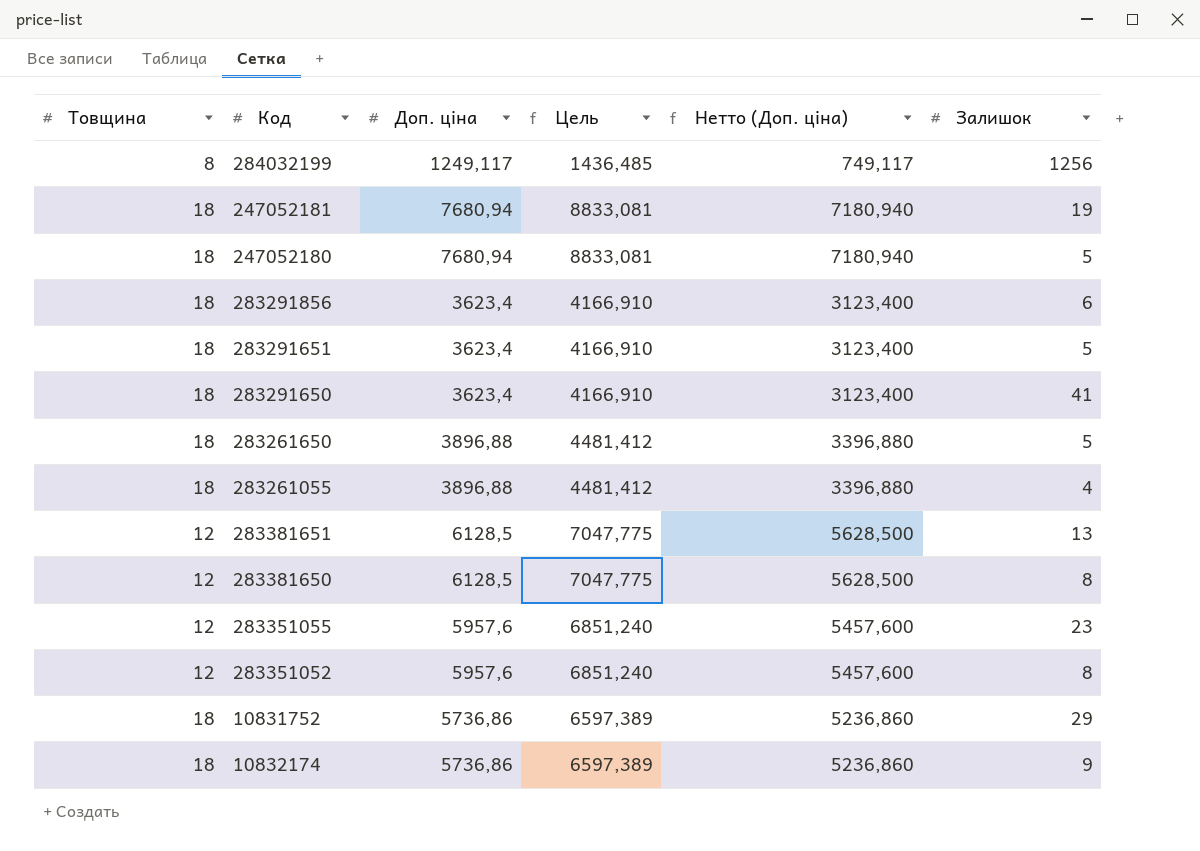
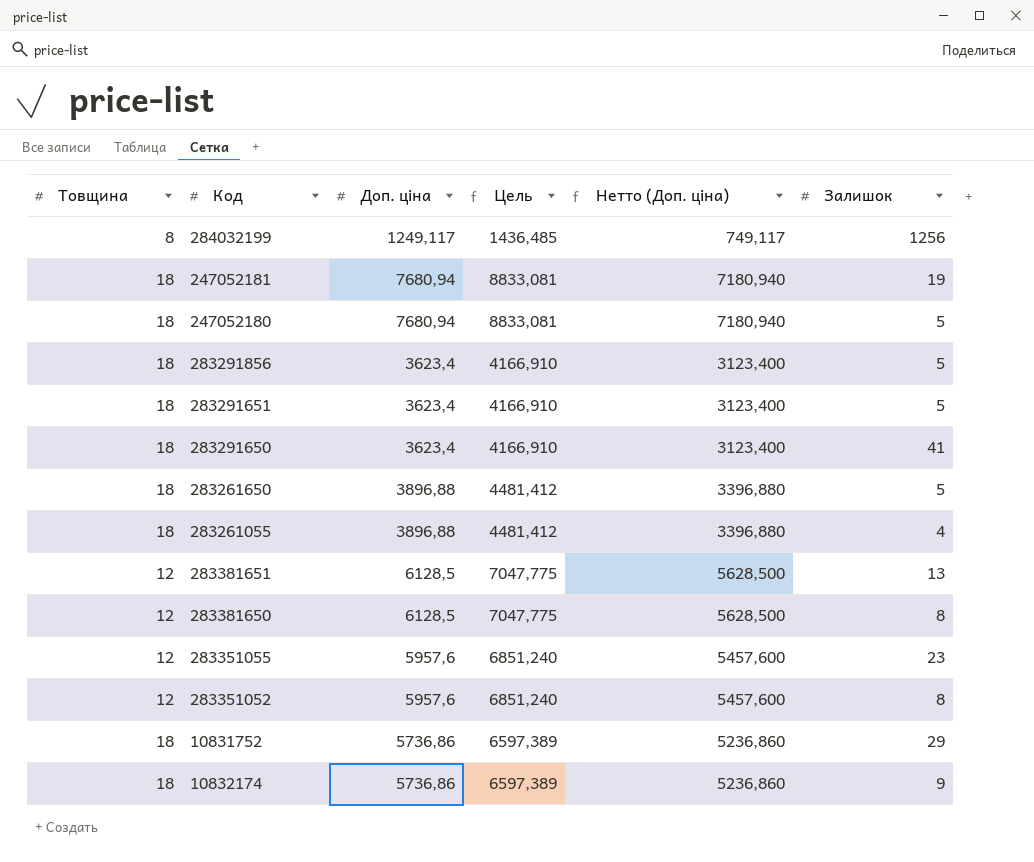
283291856 | Залишок: 6 -> 5

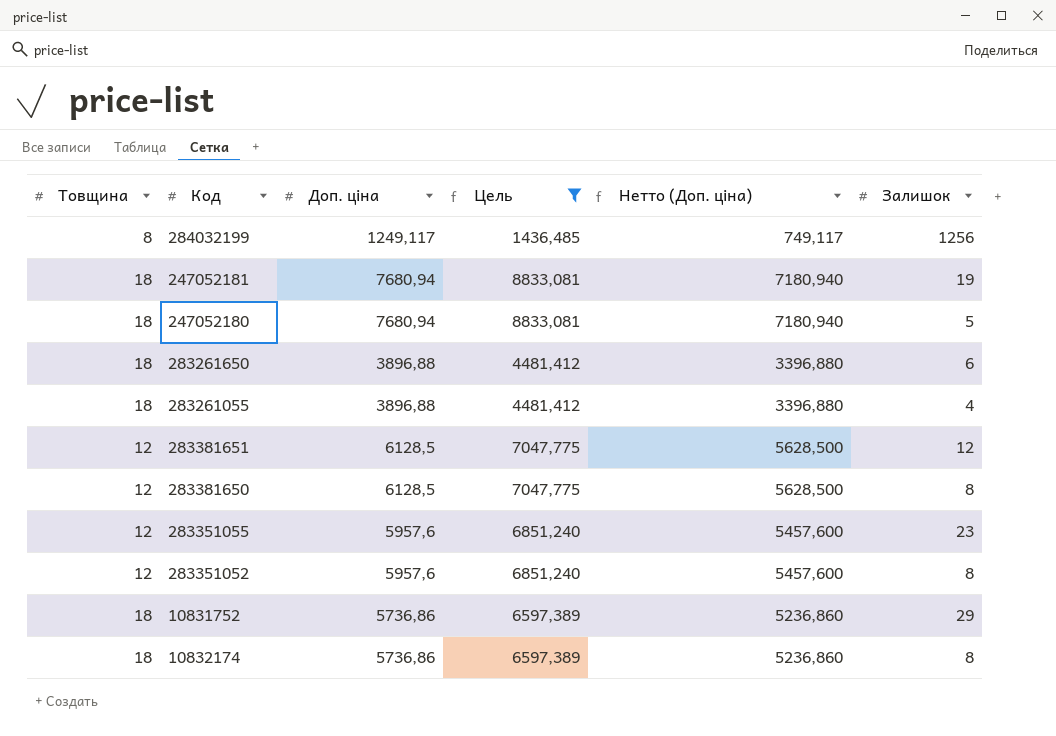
filter: none -> Цель != 4166,910
283261650 | Залишок: 5 -> 6
283381651 | Залишок: 13 -> 12
10832174 | Залишок: 9 -> 8

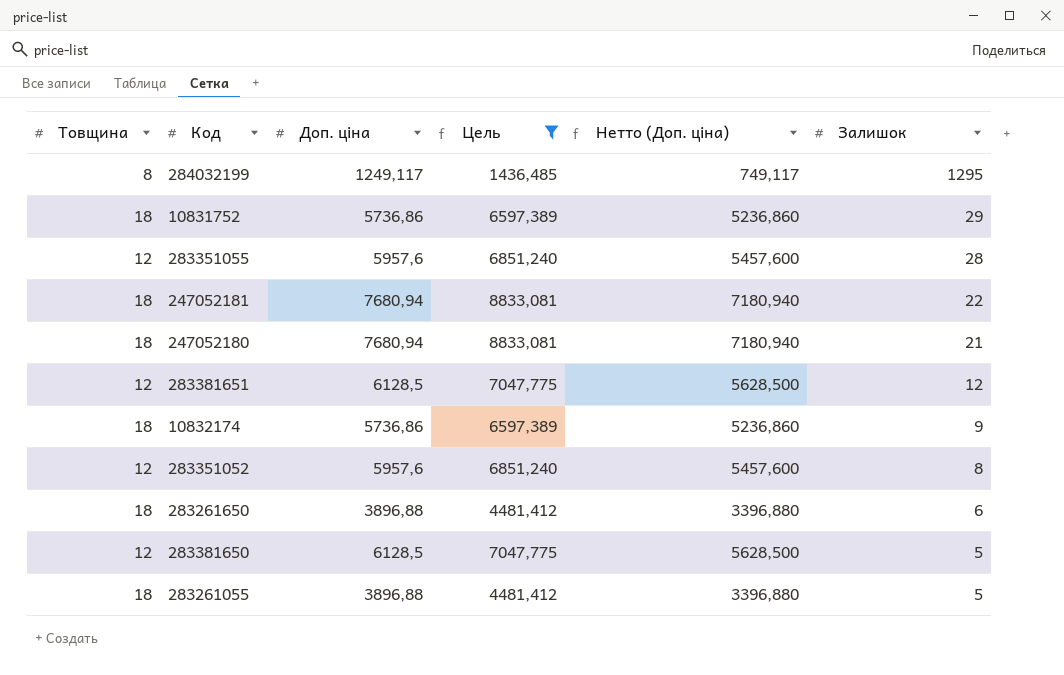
row order: none -> Залишок descending
284032199 | Залишок: 1256 -> 1295
283351055 | Залишок: 23 -> 28
247052181 | Залишок: 19 -> 22
247052180 | Залишок: 5 -> 21
10832174 | Залишок: 8 -> 9
283381650 | Залишок: 8 -> 5
283261055 | Залишок: 4 -> 5

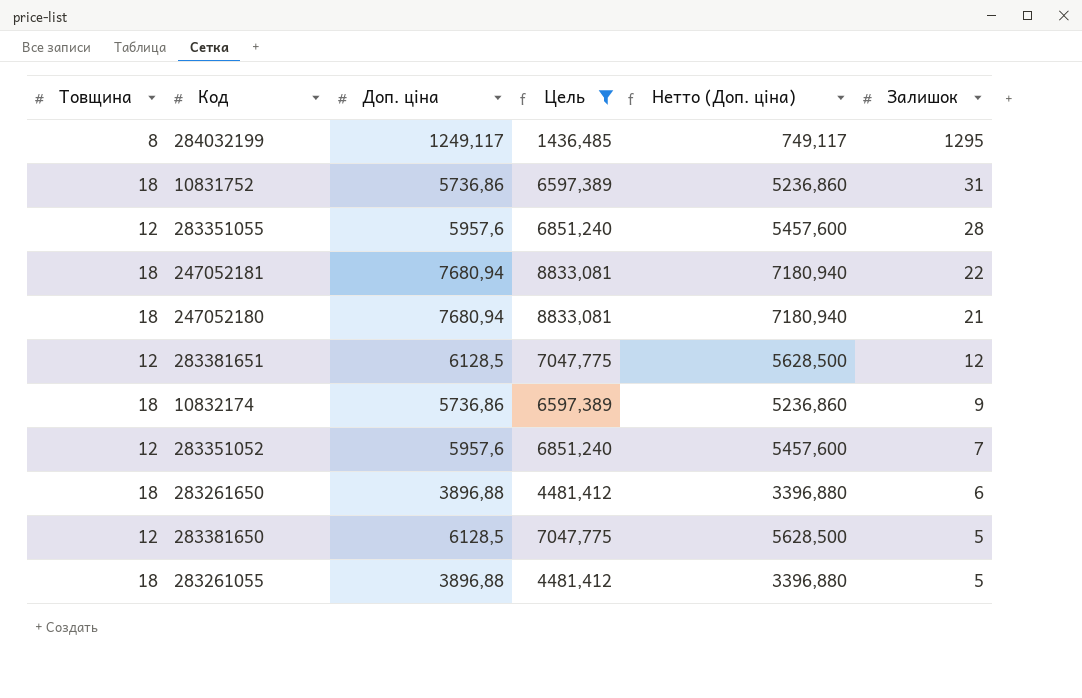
10831752 | Залишок: 29 -> 31
283351052 | Залишок: 8 -> 7

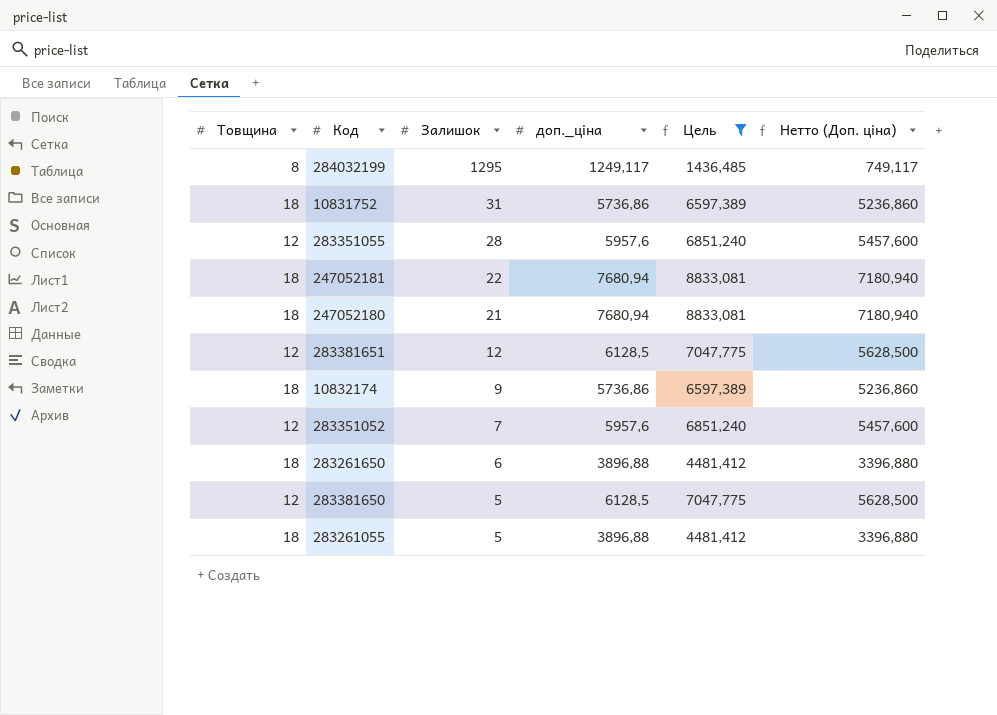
column Залишок | position: 6 -> 3
column name: Доп. ціна -> доп._ціна

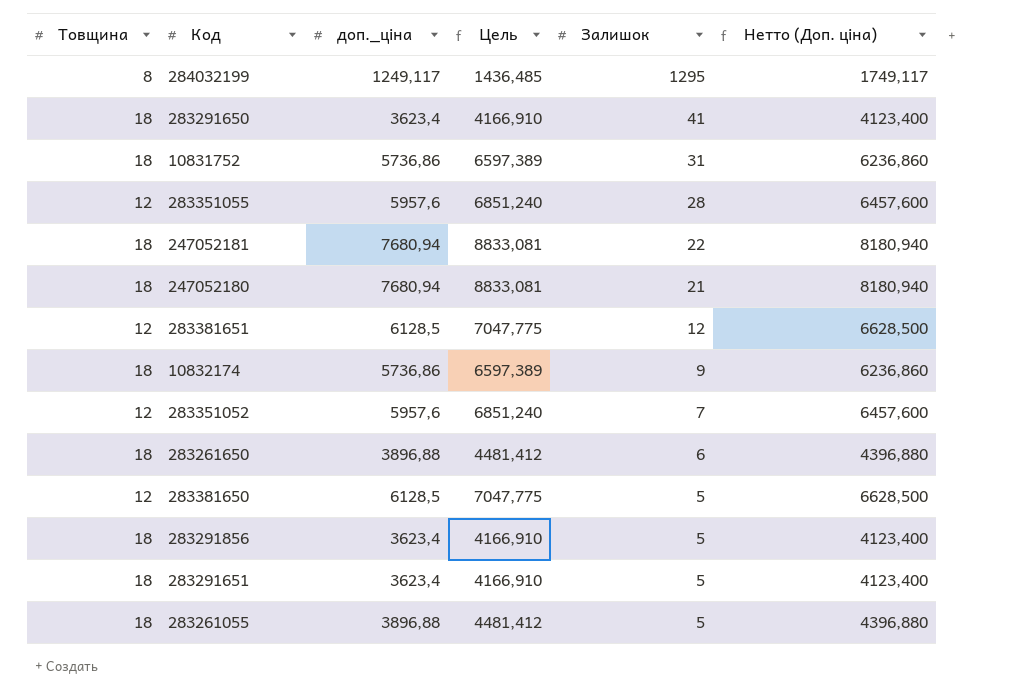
filter: Цель != 4166,910 -> none
column Залишок | position: 3 -> 5
column Нетто (Доп. ціна) | formula: [доп._ціна] - 500 -> [доп._ціна] + 500

